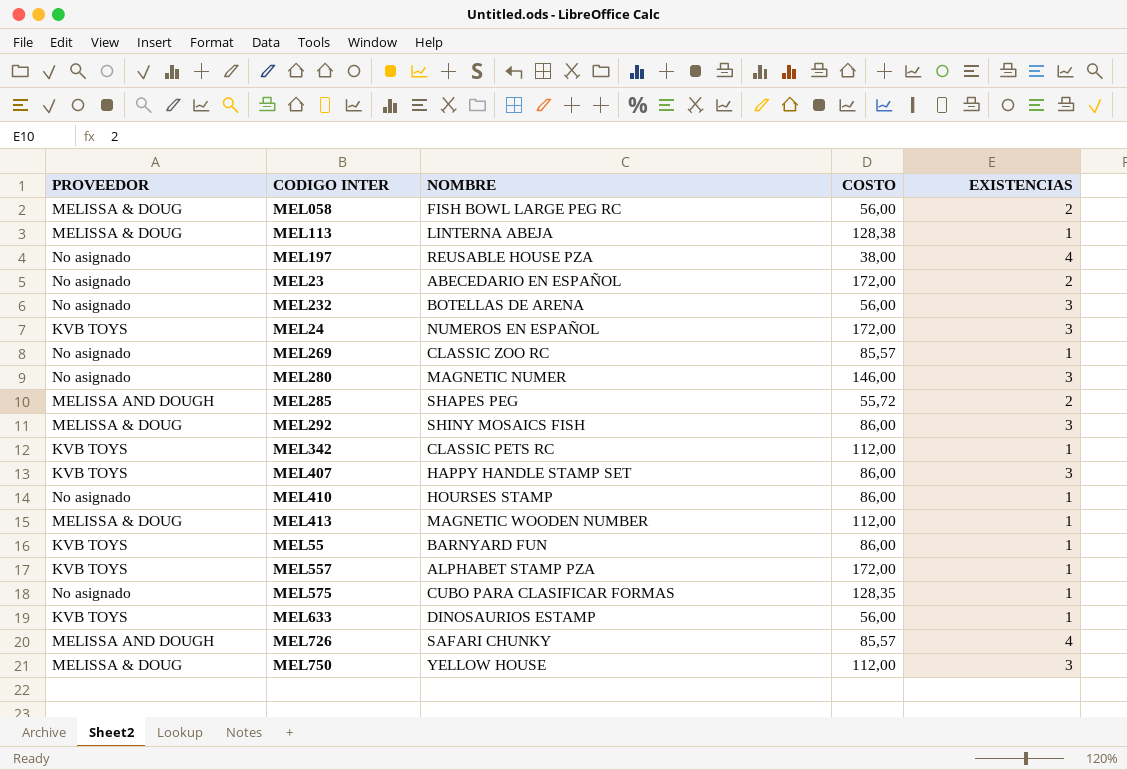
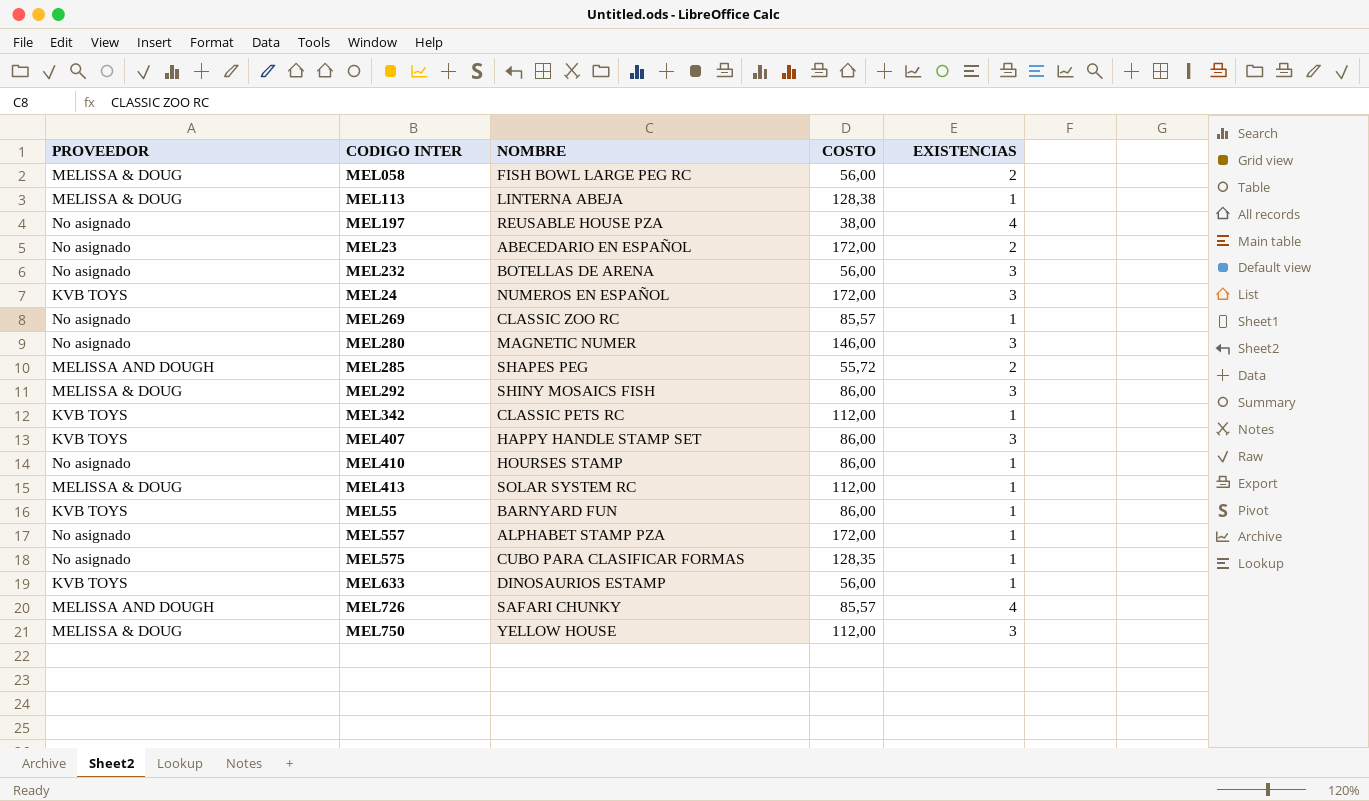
MEL413 | NOMBRE: MAGNETIC WOODEN NUMBER -> SOLAR SYSTEM RC
MEL557 | PROVEEDOR: KVB TOYS -> No asignado

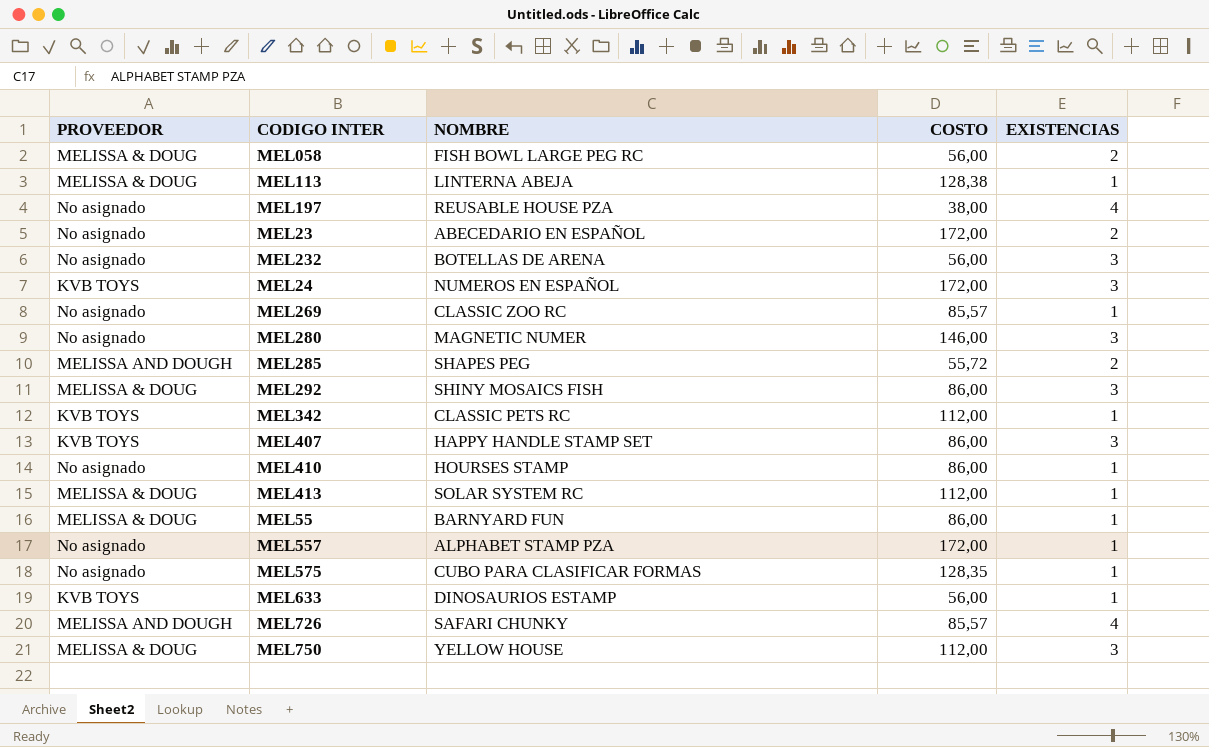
MEL55 | PROVEEDOR: KVB TOYS -> MELISSA & DOUG

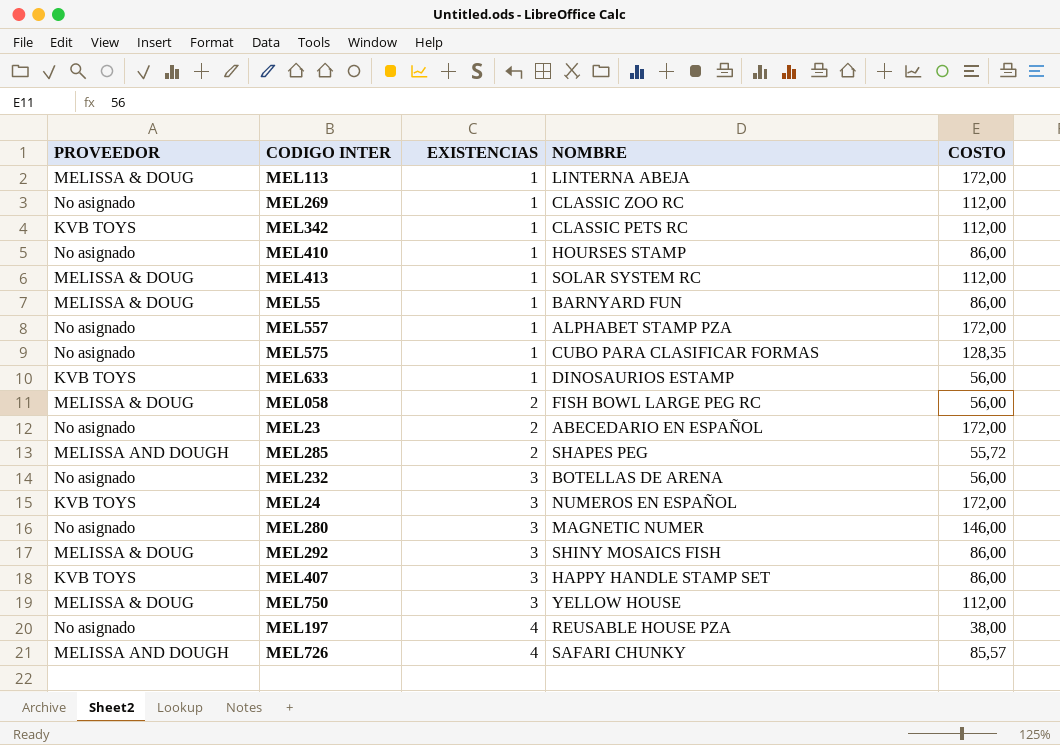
row order: none -> EXISTENCIAS ascending
column EXISTENCIAS | position: 5 -> 3
MEL113 | COSTO: 128,38 -> 172,00
MEL269 | COSTO: 85,57 -> 112,00

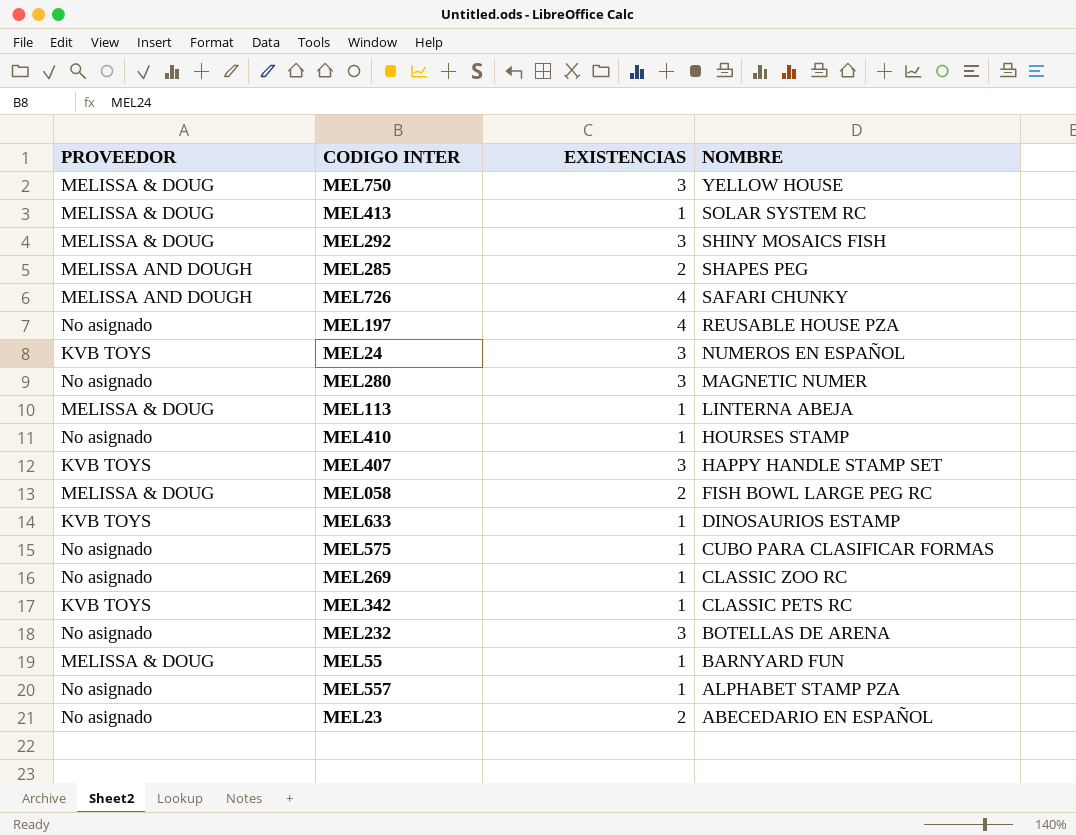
row order: EXISTENCIAS ascending -> NOMBRE descending
column COSTO | position: 5 -> none

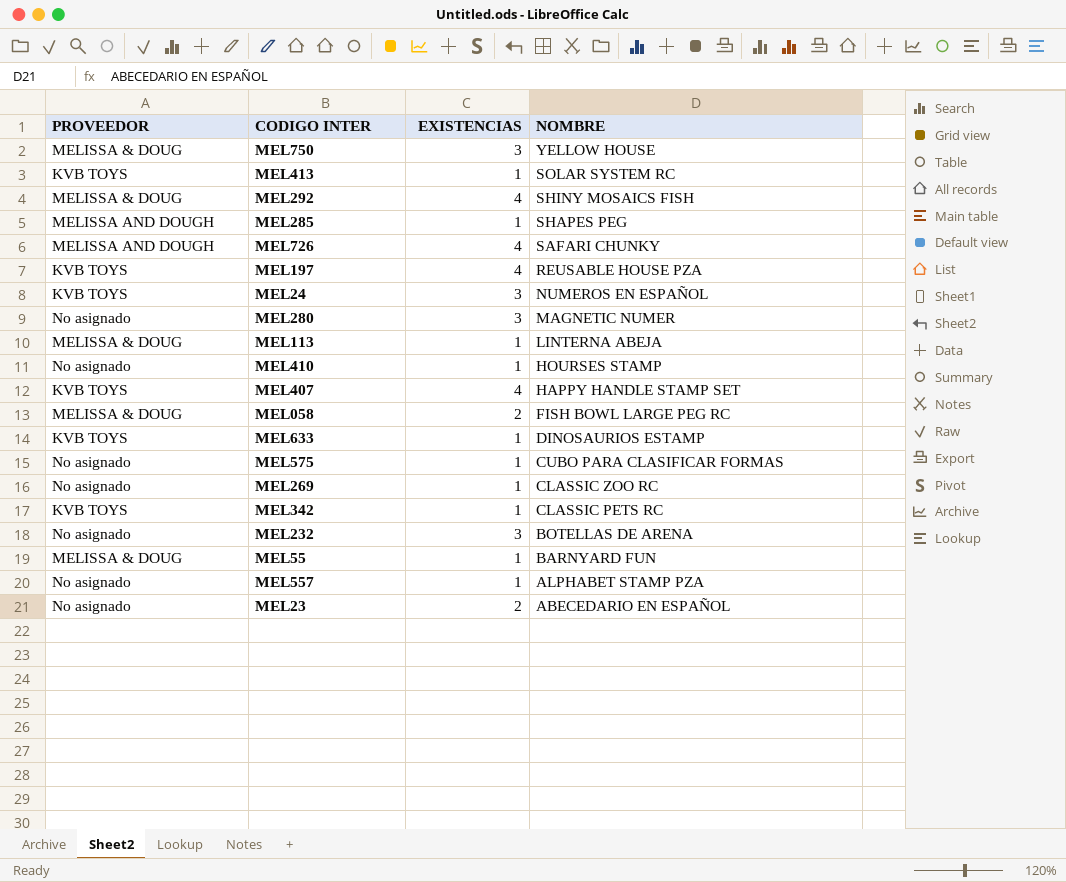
MEL413 | PROVEEDOR: MELISSA & DOUG -> KVB TOYS
MEL292 | EXISTENCIAS: 3 -> 4
MEL285 | EXISTENCIAS: 2 -> 1
MEL197 | PROVEEDOR: No asignado -> KVB TOYS
MEL407 | EXISTENCIAS: 3 -> 4

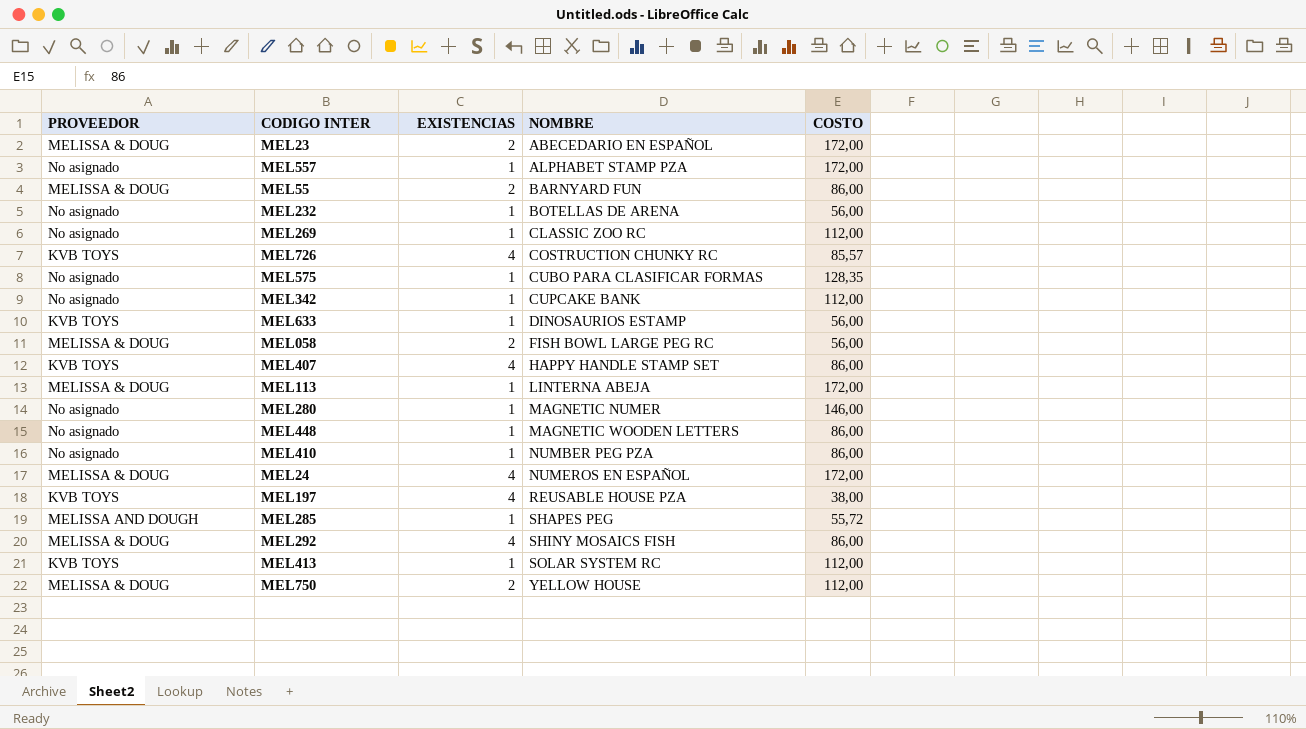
row order: NOMBRE descending -> NOMBRE ascending
column COSTO | position: none -> 5
MEL23 | PROVEEDOR: No asignado -> MELISSA & DOUG
MEL55 | EXISTENCIAS: 1 -> 2
MEL232 | EXISTENCIAS: 3 -> 1
MEL726 | PROVEEDOR: MELISSA AND DOUGH -> KVB TOYS
MEL726 | NOMBRE: SAFARI CHUNKY -> COSTRUCTION CHUNKY RC
MEL342 | PROVEEDOR: KVB TOYS -> No asignado
MEL342 | NOMBRE: CLASSIC PETS RC -> CUPCAKE BANK
MEL280 | EXISTENCIAS: 3 -> 1
row MEL448: none -> No asignado | 1 | MAGNETIC WOODEN LETTERS | 86,00
MEL410 | NOMBRE: HOURSES STAMP -> NUMBER PEG PZA
MEL24 | PROVEEDOR: KVB TOYS -> MELISSA & DOUG
MEL24 | EXISTENCIAS: 3 -> 4
MEL750 | EXISTENCIAS: 3 -> 2

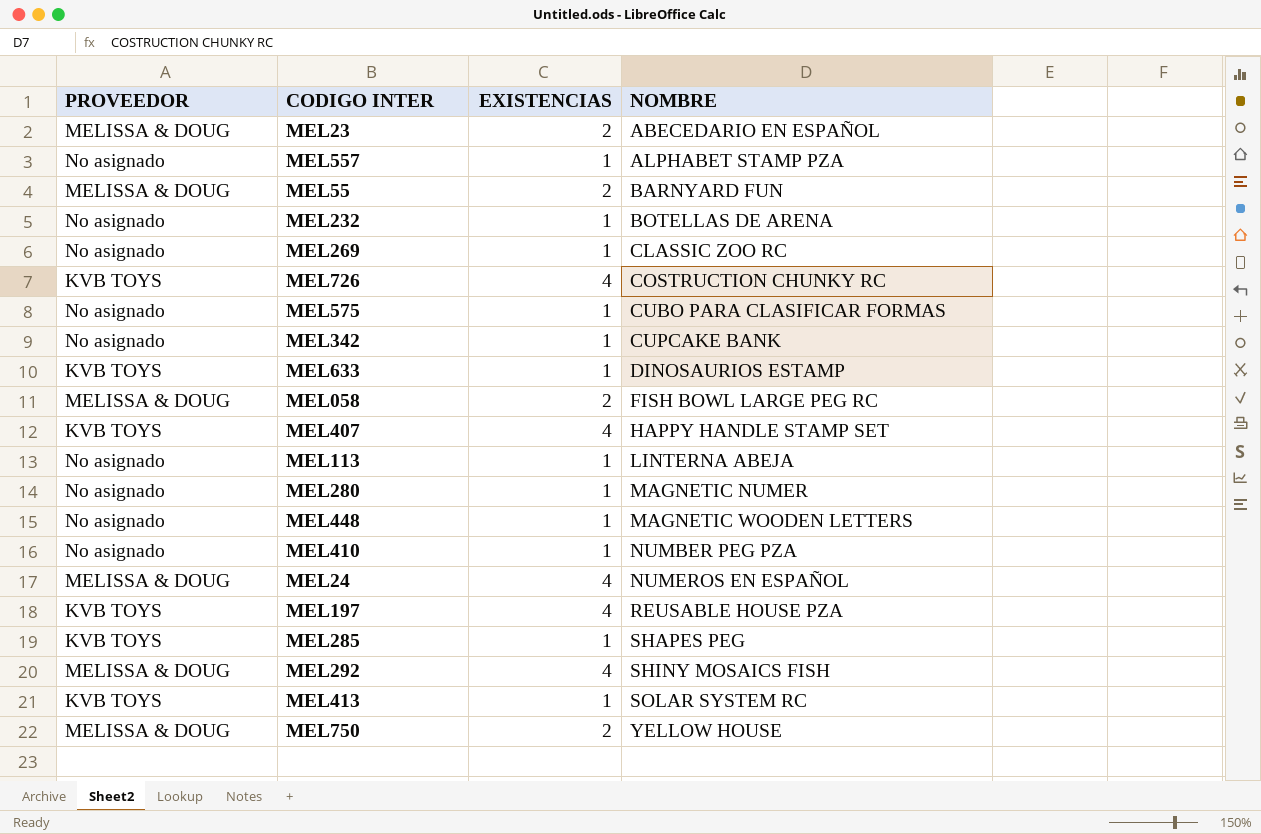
column COSTO | position: 5 -> none
MEL113 | PROVEEDOR: MELISSA & DOUG -> No asignado
MEL285 | PROVEEDOR: MELISSA AND DOUGH -> KVB TOYS

